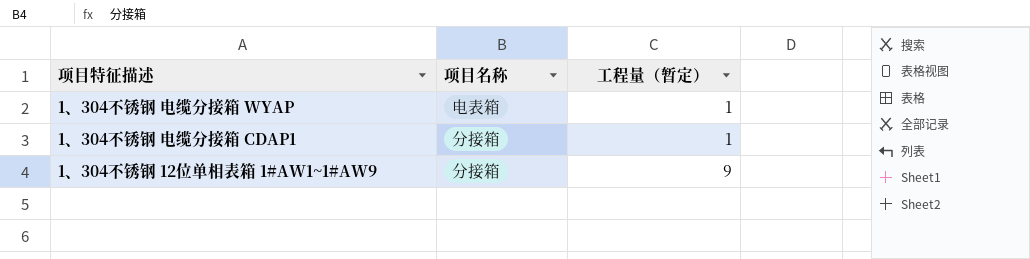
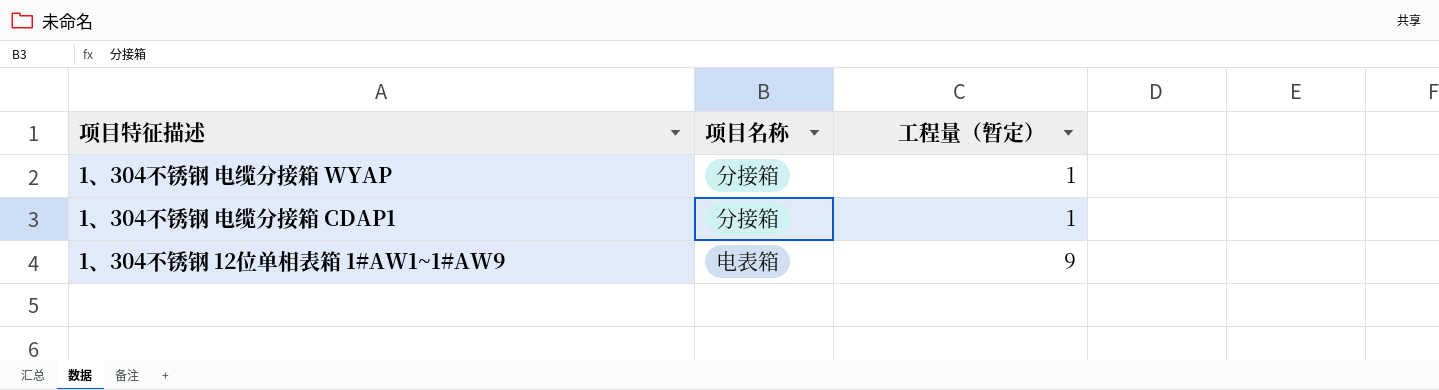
1、304不锈钢 电缆分接箱 WYAP | 项目名称: 电表箱 -> 分接箱
1、304不锈钢 12位单相表箱 1#AW1~1#AW9 | 项目名称: 分接箱 -> 电表箱

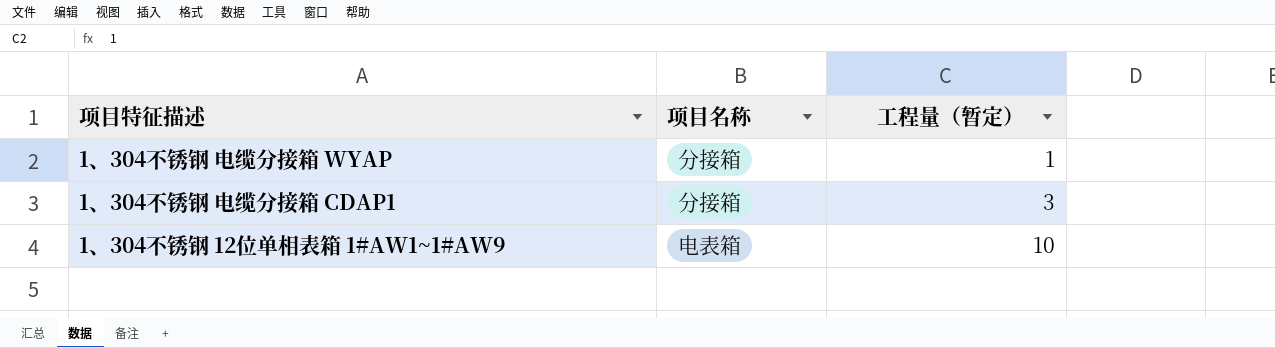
1、304不锈钢 电缆分接箱 CDAP1 | 工程量（暂定）: 1 -> 3
1、304不锈钢 12位单相表箱 1#AW1~1#AW9 | 工程量（暂定）: 9 -> 10

